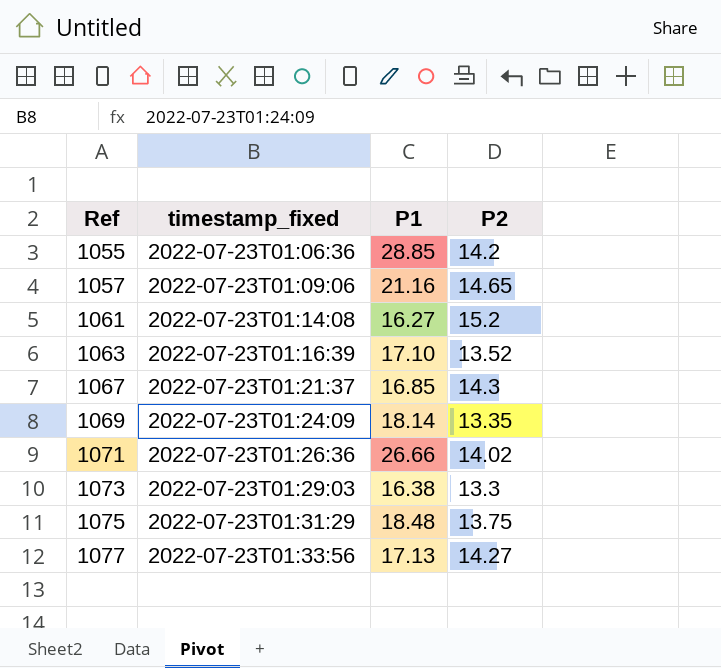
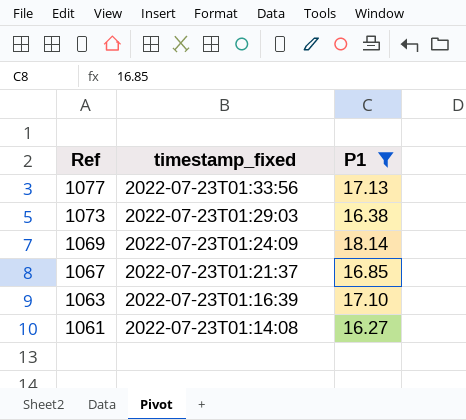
filter: none -> P1 <= 18.14
row order: Ref ascending -> Ref descending
column P2 | position: 4 -> none

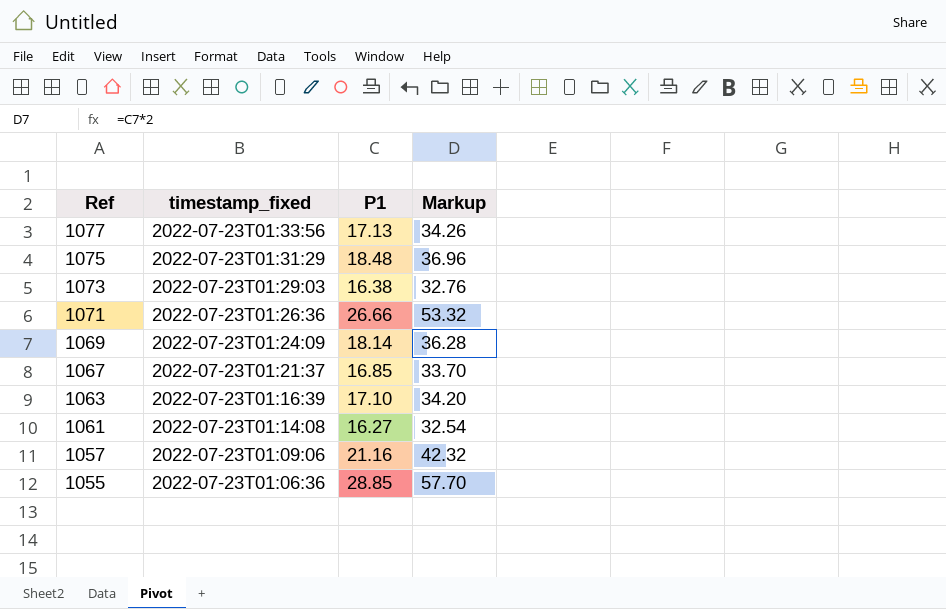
filter: P1 <= 18.14 -> none
column Markup | formula: none -> [P1] * 2

